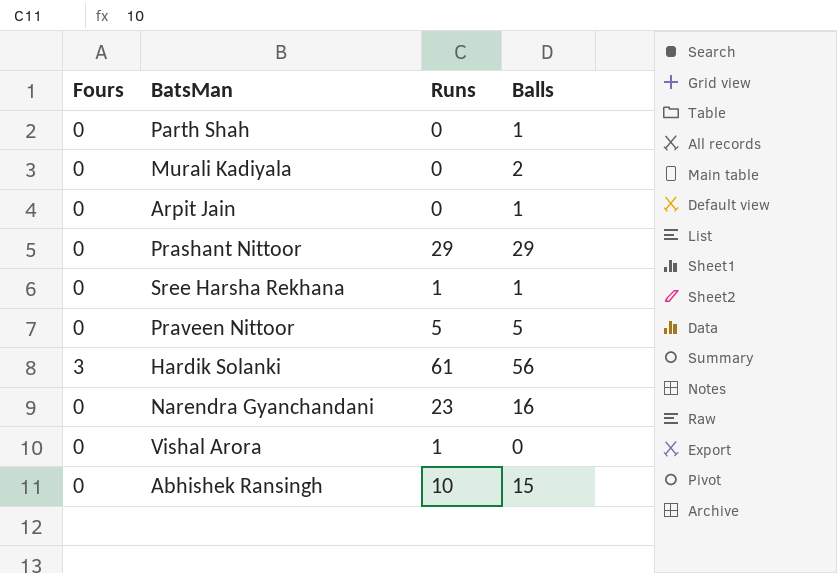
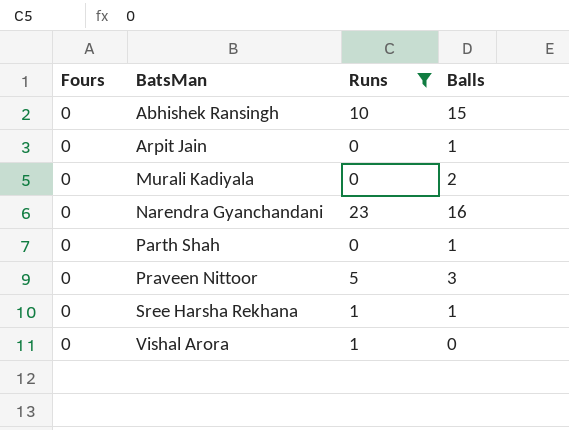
filter: none -> Runs <= 23
row order: none -> BatsMan ascending
Praveen Nittoor | Balls: 5 -> 3

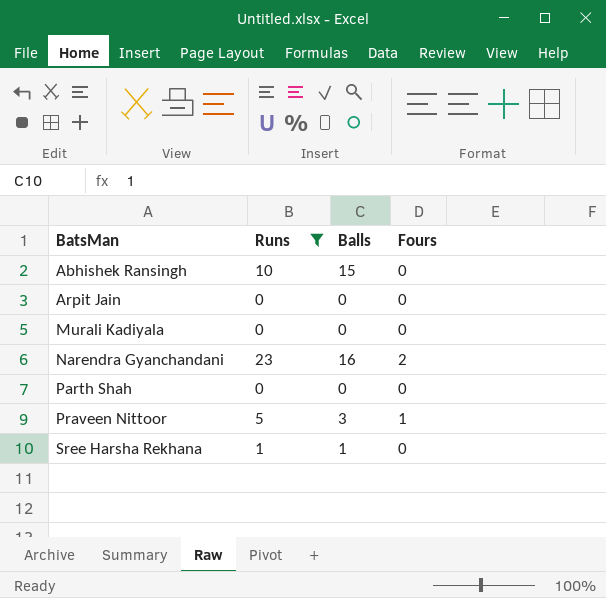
column Fours | position: 1 -> 4
row Vishal Arora: 0 | 1 | 0 -> none
Arpit Jain | Balls: 1 -> 0
Murali Kadiyala | Balls: 2 -> 0
Narendra Gyanchandani | Fours: 0 -> 2
Parth Shah | Balls: 1 -> 0
Praveen Nittoor | Fours: 0 -> 1

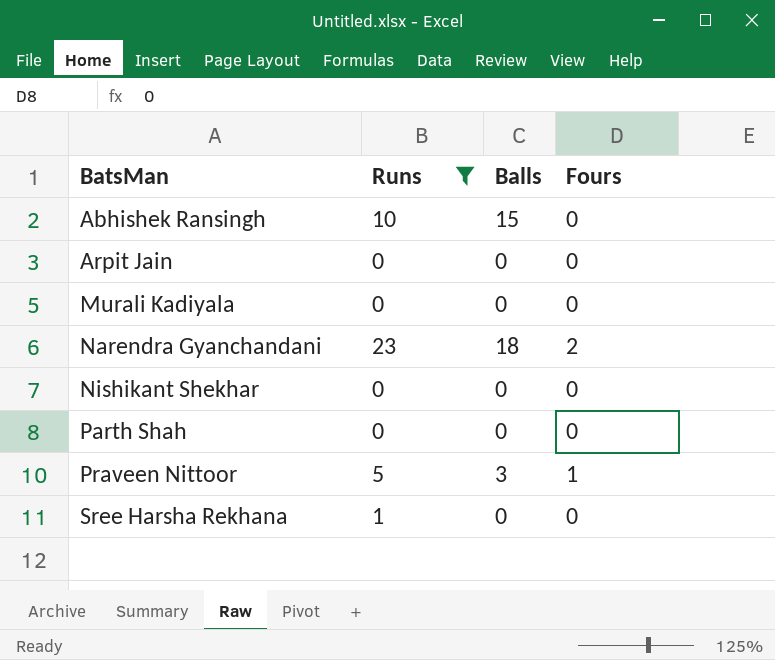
Narendra Gyanchandani | Balls: 16 -> 18
row Nishikant Shekhar: none -> 0 | 0 | 0
Sree Harsha Rekhana | Balls: 1 -> 0

